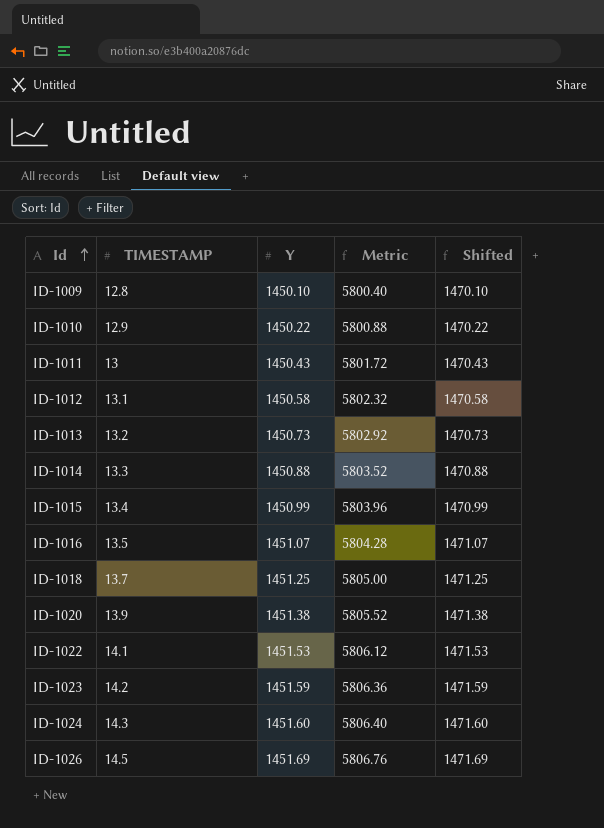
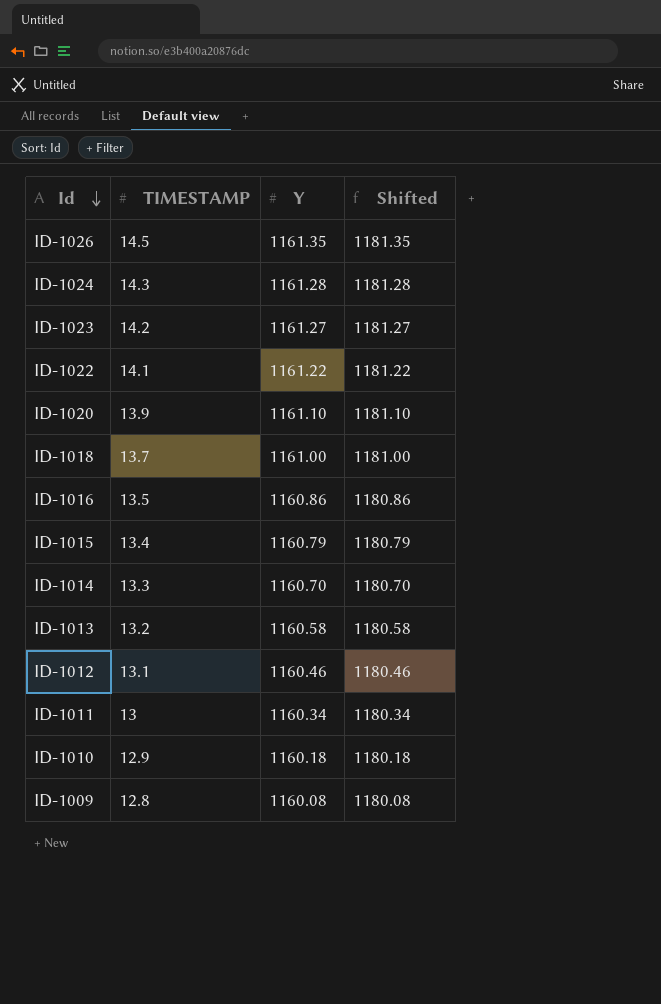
row order: Id ascending -> Id descending
column Metric | formula: [Y] * 4 -> none
ID-1026 | Y: 1451.69 -> 1161.35
ID-1026 | Shifted: 1471.69 -> 1181.35
ID-1024 | Y: 1451.60 -> 1161.28
ID-1024 | Shifted: 1471.60 -> 1181.28
ID-1023 | Y: 1451.59 -> 1161.27
ID-1023 | Shifted: 1471.59 -> 1181.27
ID-1022 | Y: 1451.53 -> 1161.22
ID-1022 | Shifted: 1471.53 -> 1181.22
ID-1020 | Y: 1451.38 -> 1161.10
ID-1020 | Shifted: 1471.38 -> 1181.10
ID-1018 | Y: 1451.25 -> 1161.00
ID-1018 | Shifted: 1471.25 -> 1181.00
ID-1016 | Y: 1451.07 -> 1160.86
ID-1016 | Shifted: 1471.07 -> 1180.86
ID-1015 | Y: 1450.99 -> 1160.79
ID-1015 | Shifted: 1470.99 -> 1180.79
ID-1014 | Y: 1450.88 -> 1160.70
ID-1014 | Shifted: 1470.88 -> 1180.70
ID-1013 | Y: 1450.73 -> 1160.58
ID-1013 | Shifted: 1470.73 -> 1180.58
ID-1012 | Y: 1450.58 -> 1160.46
ID-1012 | Shifted: 1470.58 -> 1180.46
ID-1011 | Y: 1450.43 -> 1160.34
ID-1011 | Shifted: 1470.43 -> 1180.34
ID-1010 | Y: 1450.22 -> 1160.18
ID-1010 | Shifted: 1470.22 -> 1180.18
ID-1009 | Y: 1450.10 -> 1160.08
ID-1009 | Shifted: 1470.10 -> 1180.08

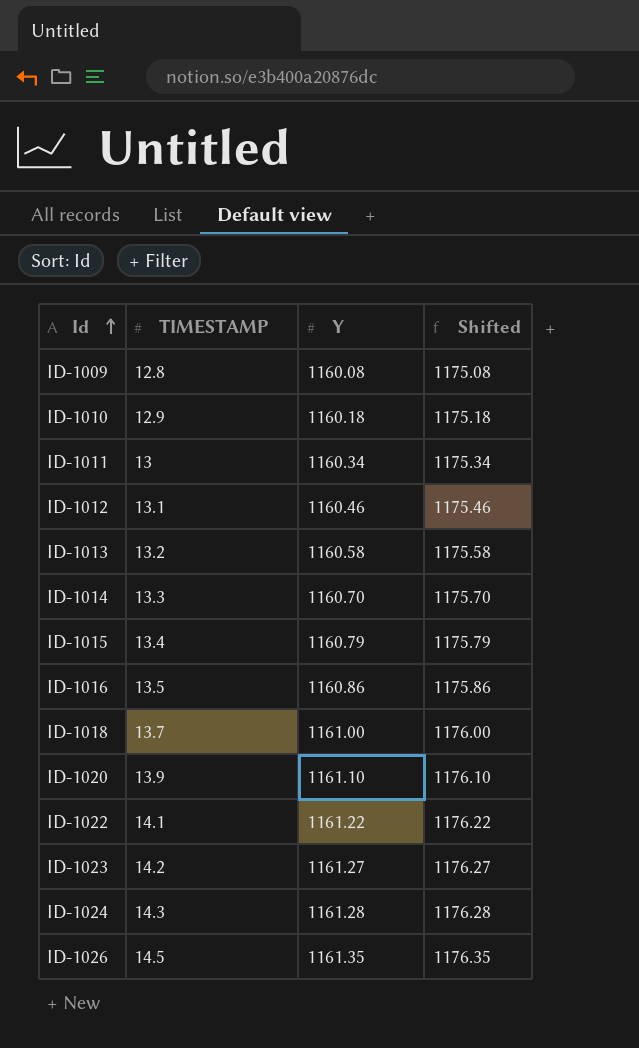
row order: Id descending -> Id ascending
column Shifted | formula: [Y] + 20 -> [Y] + 15

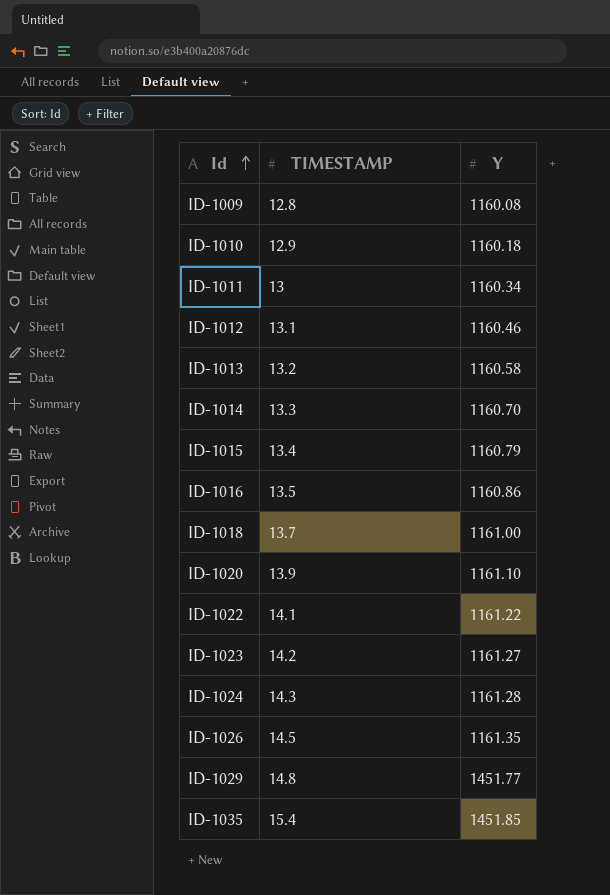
column Shifted | formula: [Y] + 15 -> none
row ID-1029: none -> 14.8 | 1451.77
row ID-1035: none -> 15.4 | 1451.85

